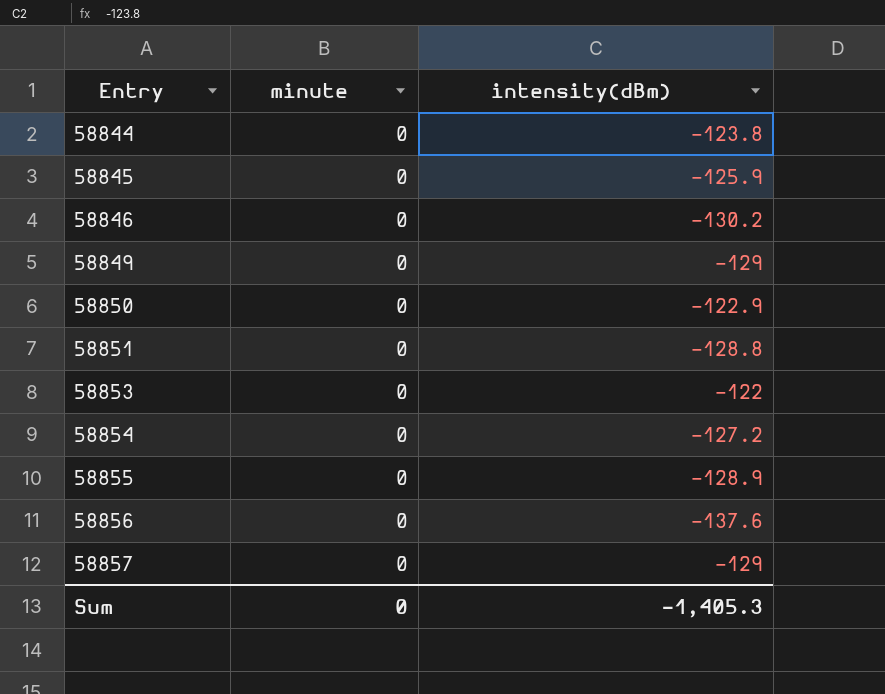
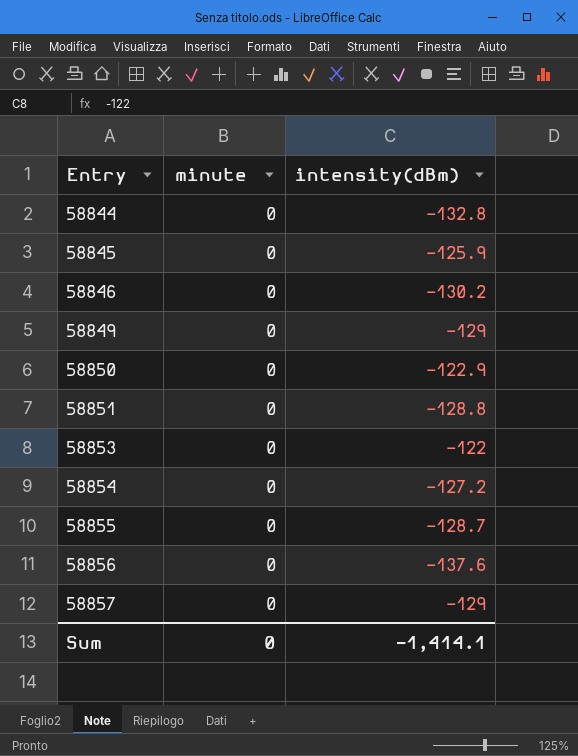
58844 | intensity(dBm): -123.8 -> -132.8
58855 | intensity(dBm): -128.9 -> -128.7
Sum | intensity(dBm): -1,405.3 -> -1,414.1

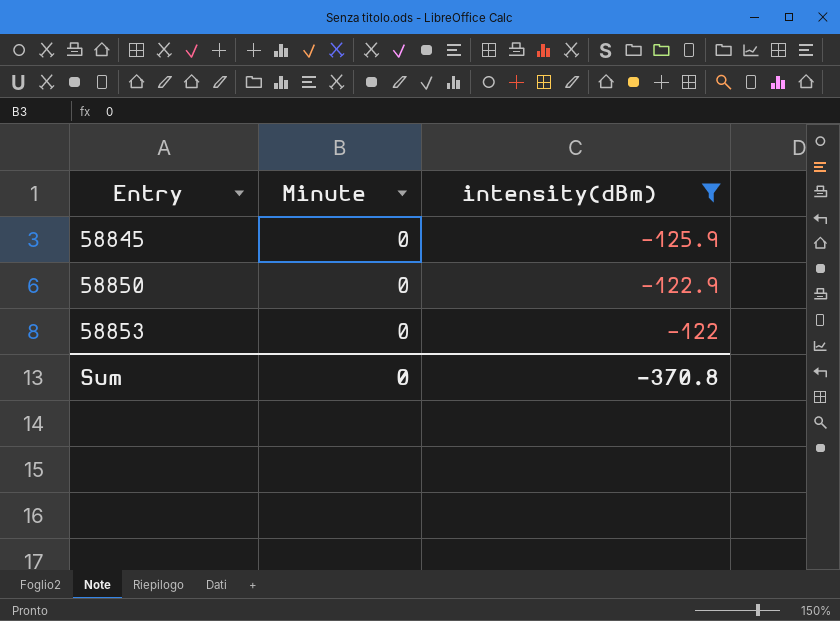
filter: none -> intensity(dBm) >= -125.9
column name: minute -> Minute
Sum | intensity(dBm): -1,414.1 -> -370.8

